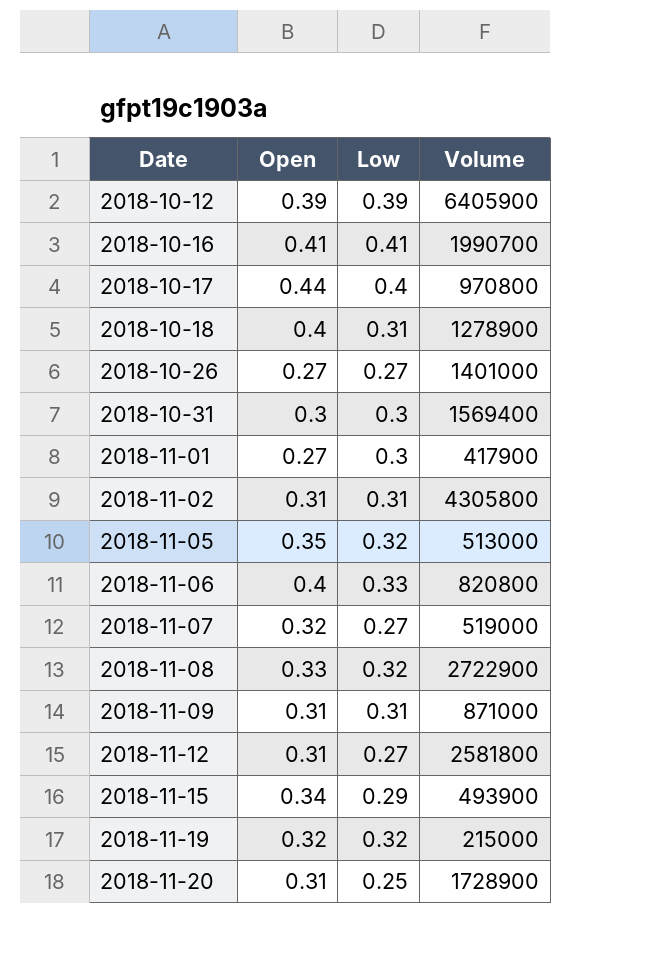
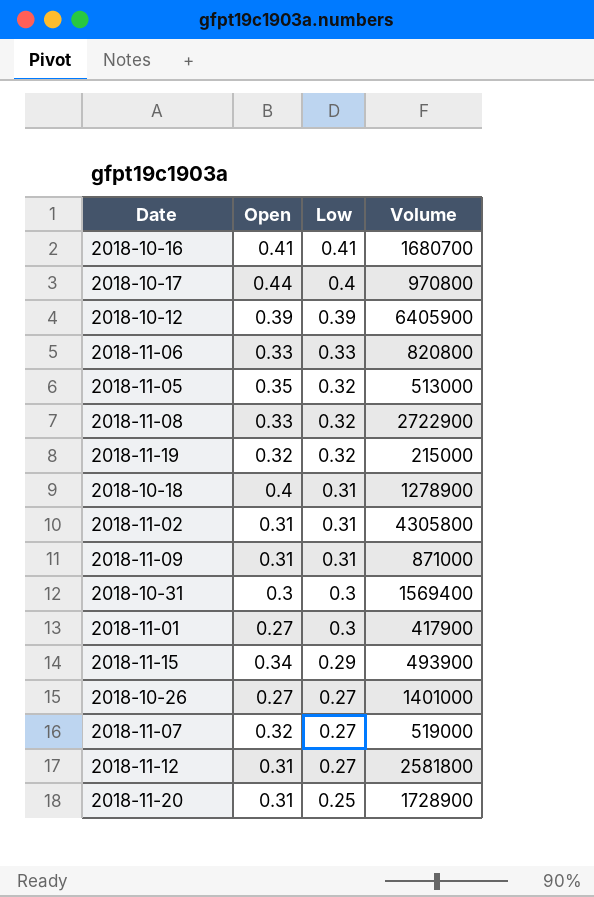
row order: Date ascending -> Low descending
2018-10-16 | Volume: 1990700 -> 1680700
2018-11-06 | Open: 0.4 -> 0.33

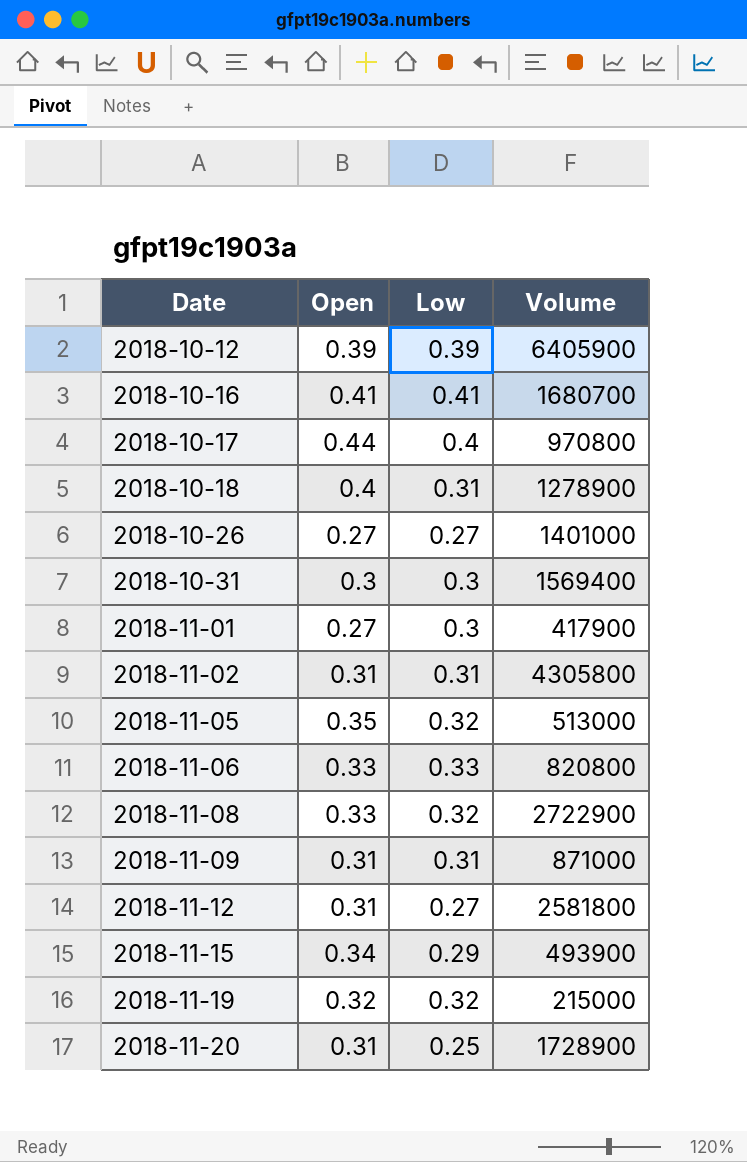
row order: Low descending -> Date ascending
row 2018-11-07: 0.32 | 0.27 | 519000 -> none

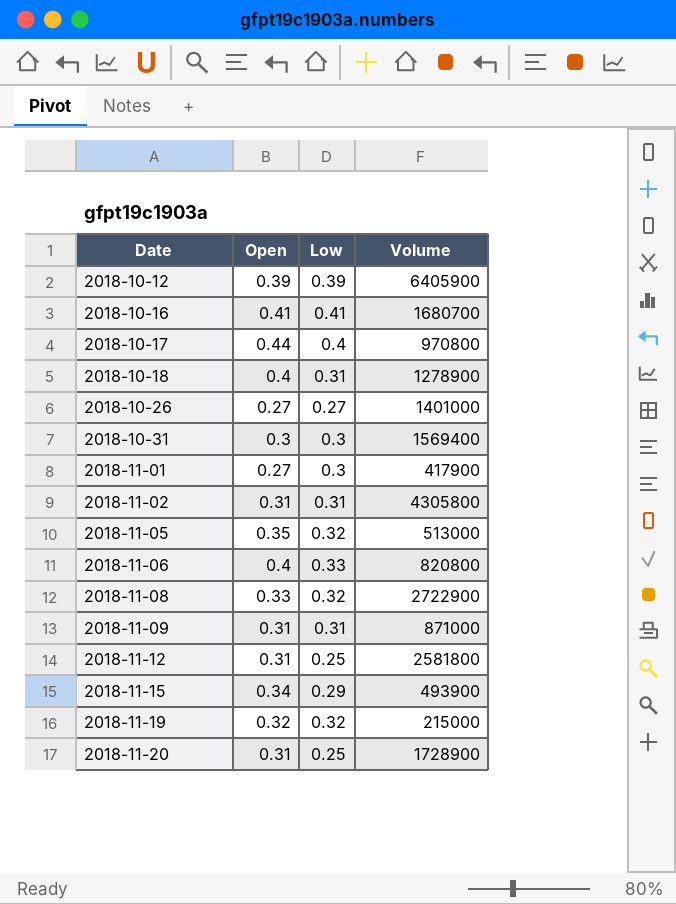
2018-11-06 | Open: 0.33 -> 0.4
2018-11-12 | Low: 0.27 -> 0.25

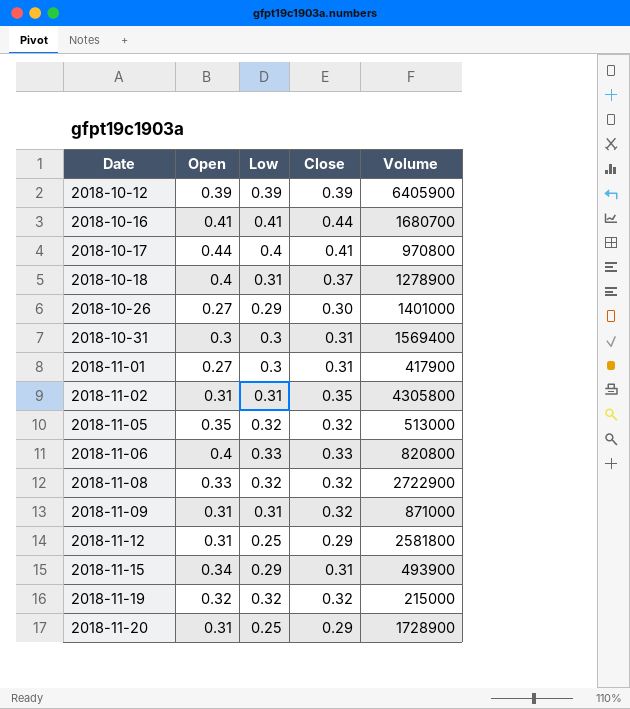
column Close | position: none -> 4
2018-10-26 | Low: 0.27 -> 0.29

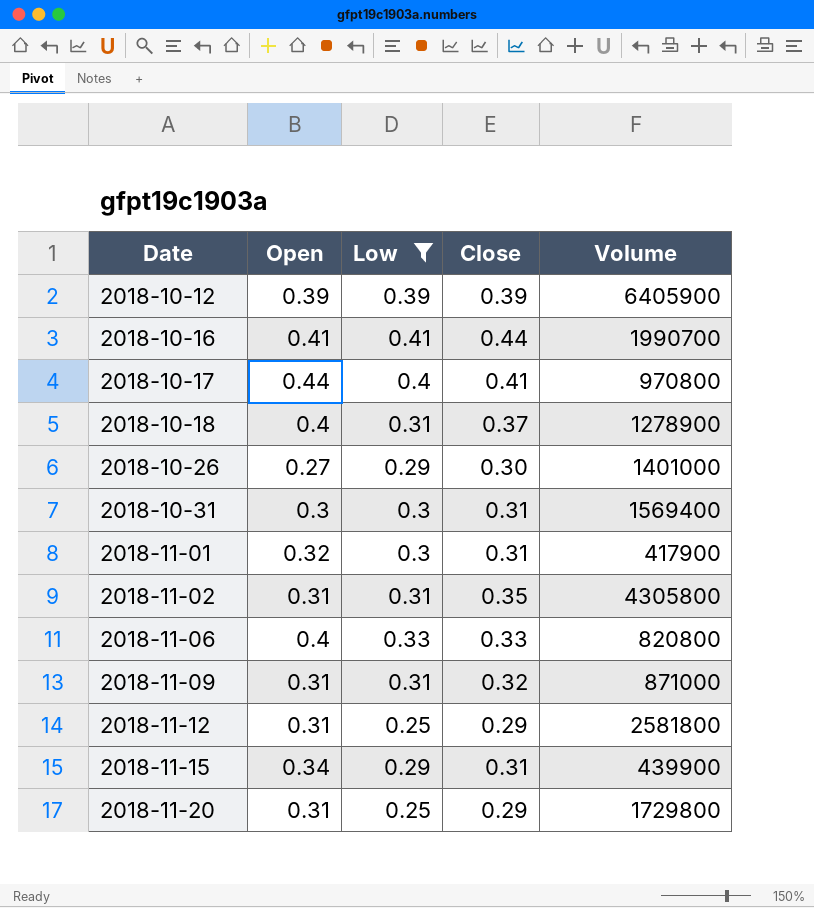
filter: none -> Low != 0.32
2018-10-16 | Volume: 1680700 -> 1990700
2018-11-01 | Open: 0.27 -> 0.32
2018-11-15 | Volume: 493900 -> 439900
2018-11-20 | Volume: 1728900 -> 1729800

